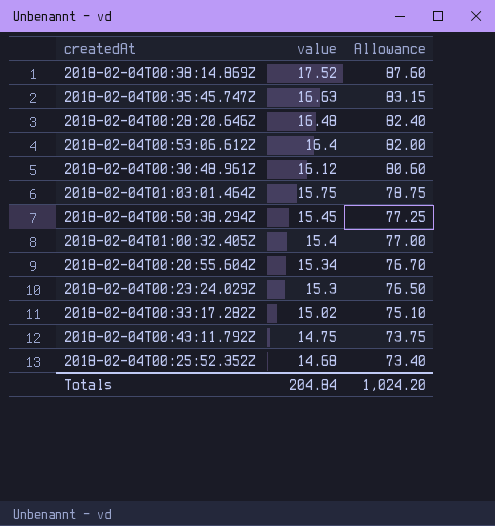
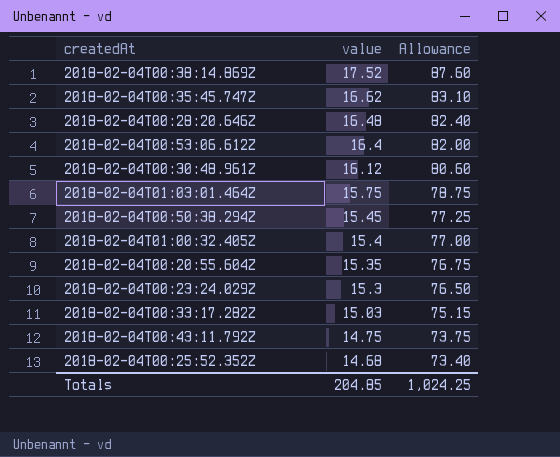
2018-02-04T00:35:45.747Z | value: 16.63 -> 16.62
2018-02-04T00:35:45.747Z | Allowance: 83.15 -> 83.10
2018-02-04T00:20:55.604Z | value: 15.34 -> 15.35
2018-02-04T00:20:55.604Z | Allowance: 76.70 -> 76.75
2018-02-04T00:33:17.282Z | value: 15.02 -> 15.03
2018-02-04T00:33:17.282Z | Allowance: 75.10 -> 75.15
Totals | value: 204.84 -> 204.85
Totals | Allowance: 1,024.20 -> 1,024.25

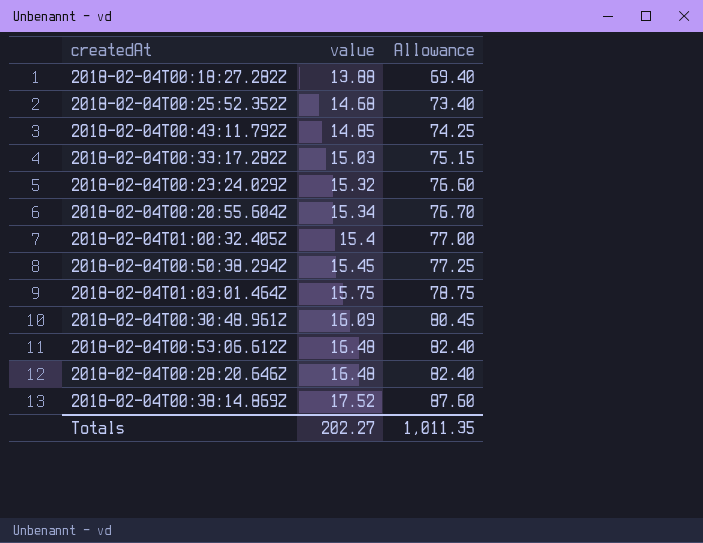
row order: value descending -> value ascending
row 2018-02-04T00:35:45.747Z: 16.62 | 83.10 -> none
row 2018-02-04T00:18:27.282Z: none -> 13.88 | 69.40
2018-02-04T00:43:11.792Z | value: 14.75 -> 14.85
2018-02-04T00:43:11.792Z | Allowance: 73.75 -> 74.25
2018-02-04T00:23:24.029Z | value: 15.3 -> 15.32
2018-02-04T00:23:24.029Z | Allowance: 76.50 -> 76.60
2018-02-04T00:20:55.604Z | value: 15.35 -> 15.34
2018-02-04T00:20:55.604Z | Allowance: 76.75 -> 76.70
2018-02-04T00:30:48.961Z | value: 16.12 -> 16.09
2018-02-04T00:30:48.961Z | Allowance: 80.60 -> 80.45
2018-02-04T00:53:06.612Z | value: 16.4 -> 16.48
2018-02-04T00:53:06.612Z | Allowance: 82.00 -> 82.40
Totals | value: 204.85 -> 202.27
Totals | Allowance: 1,024.25 -> 1,011.35

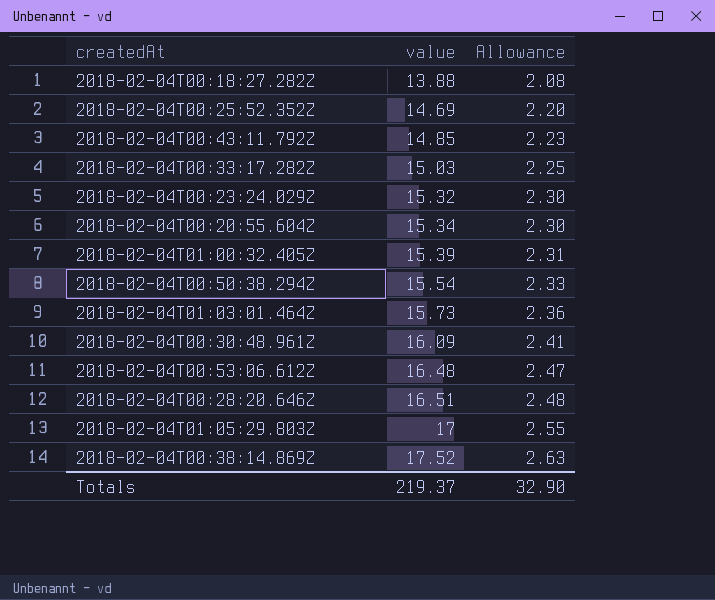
column Allowance | formula: [value] * 5 -> [value] * 0.15
2018-02-04T00:25:52.352Z | value: 14.68 -> 14.69
2018-02-04T01:00:32.405Z | value: 15.4 -> 15.39
2018-02-04T00:50:38.294Z | value: 15.45 -> 15.54
2018-02-04T01:03:01.464Z | value: 15.75 -> 15.73
2018-02-04T00:28:20.646Z | value: 16.48 -> 16.51
row 2018-02-04T01:05:29.803Z: none -> 17 | 2.55
Totals | value: 202.27 -> 219.37
Totals | Allowance: 1,011.35 -> 32.90

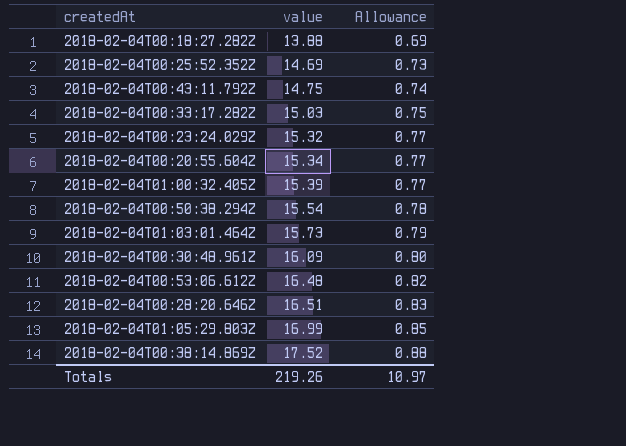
column Allowance | formula: [value] * 0.15 -> [value] * 0.05
2018-02-04T00:43:11.792Z | value: 14.85 -> 14.75
2018-02-04T01:05:29.803Z | value: 17 -> 16.99
Totals | value: 219.37 -> 219.26
Totals | Allowance: 32.90 -> 10.97

